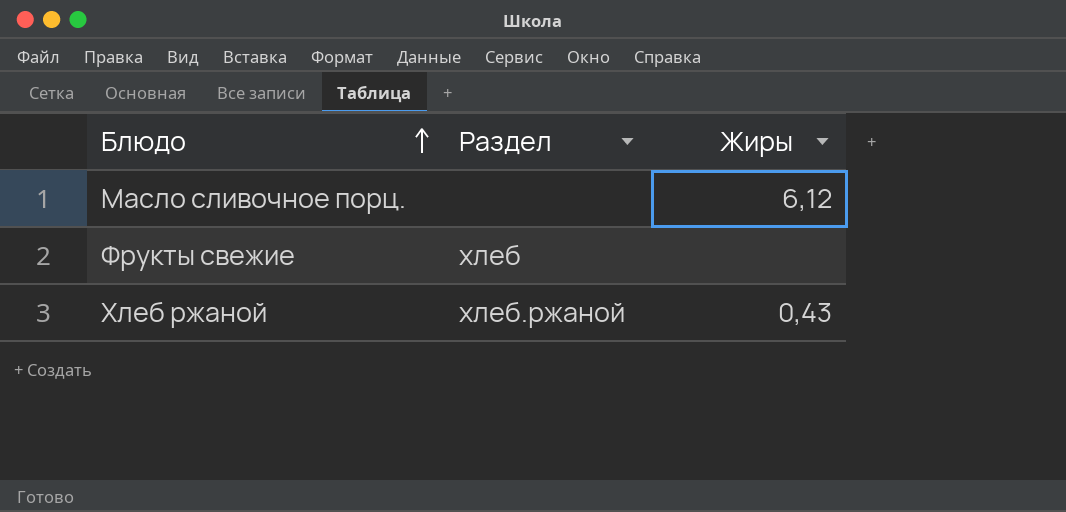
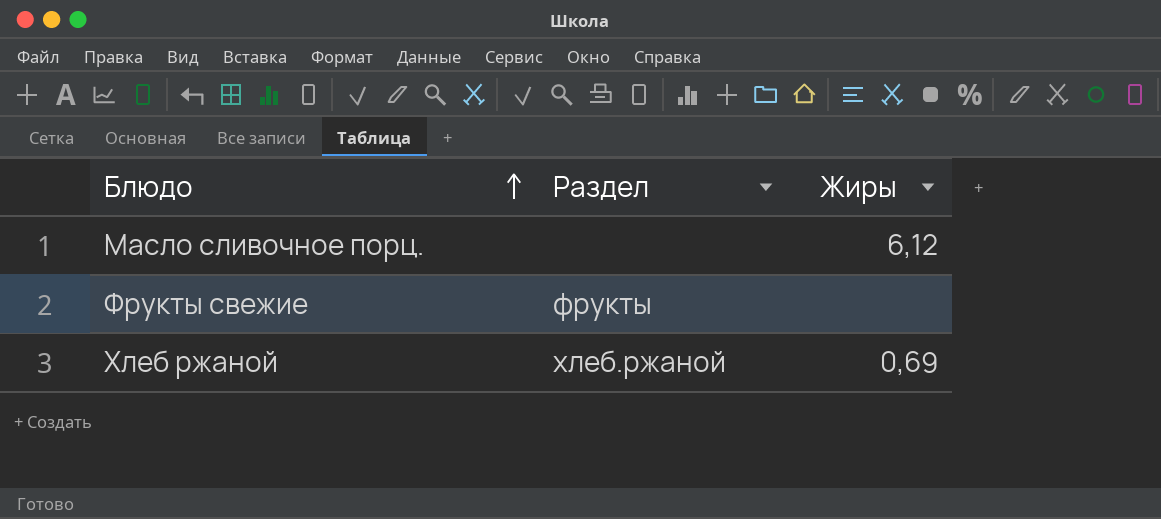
Фрукты свежие | Раздел: хлеб -> фрукты
Хлеб ржаной | Жиры: 0,43 -> 0,69

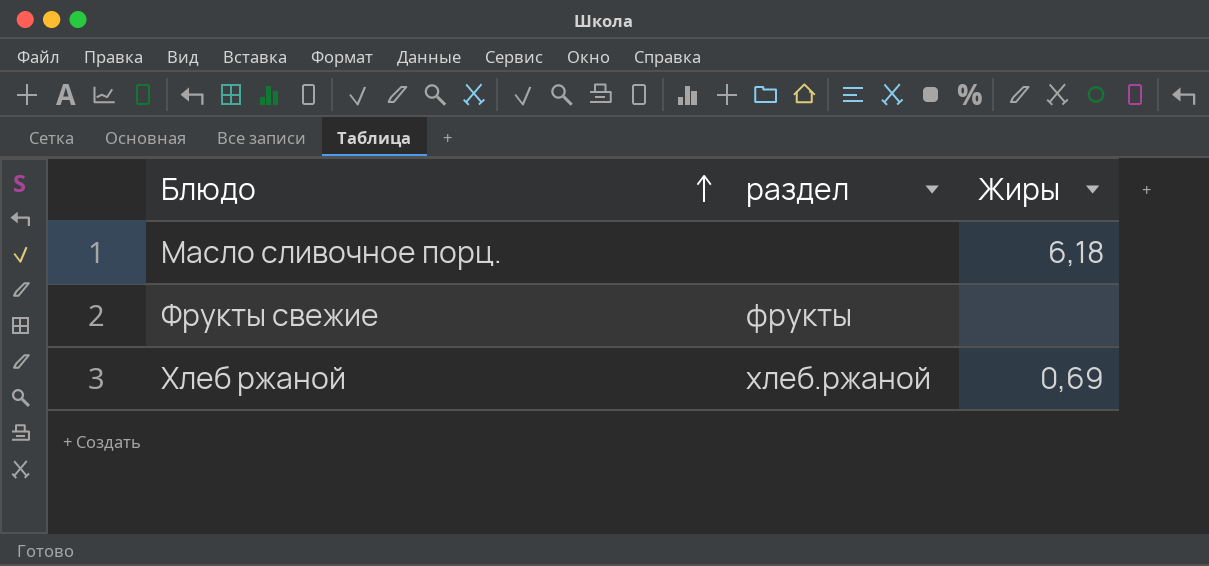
column name: Раздел -> раздел
Масло сливочное порц. | Жиры: 6,12 -> 6,18

